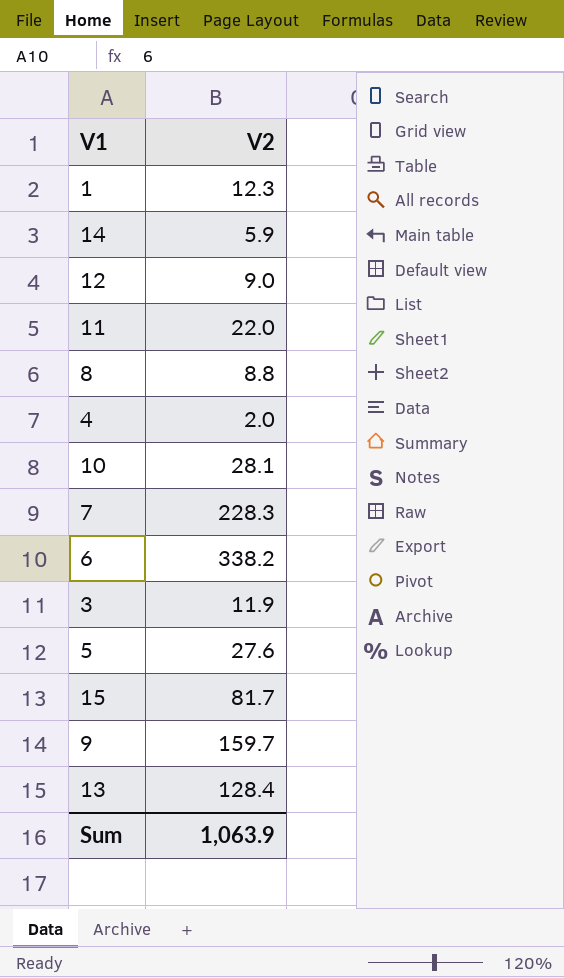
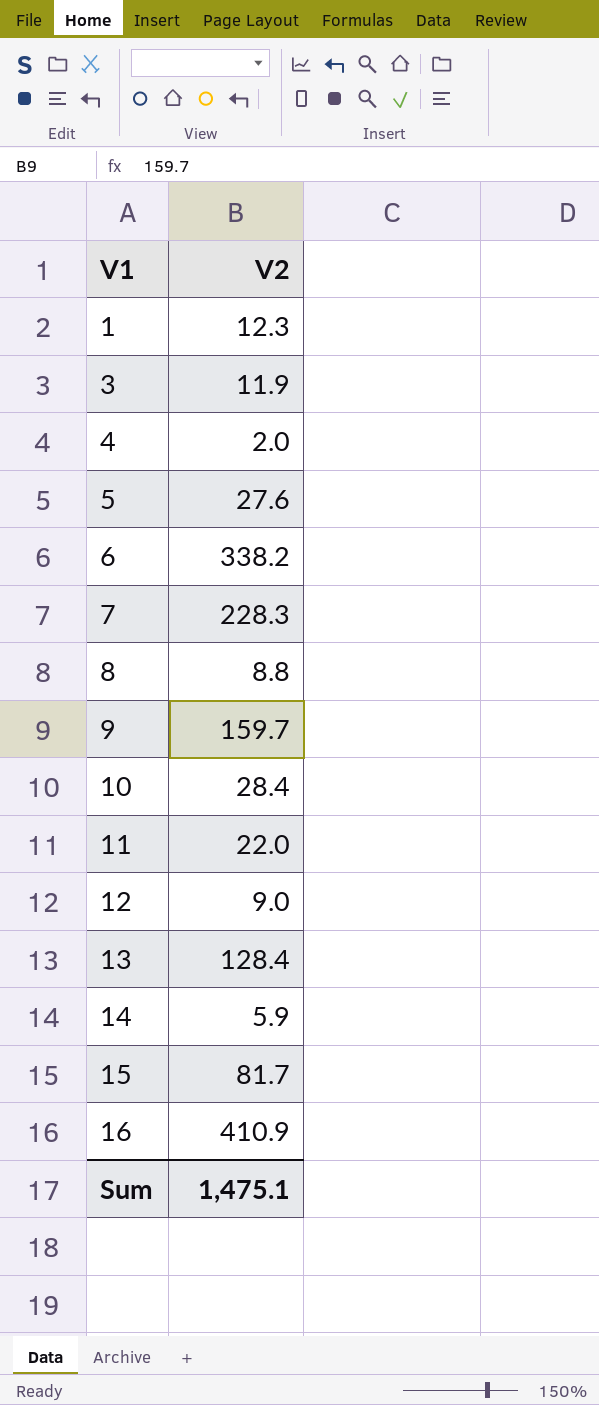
row order: none -> V1 ascending
10 | V2: 28.1 -> 28.4
row 16: none -> 410.9
Sum | V2: 1,063.9 -> 1,475.1

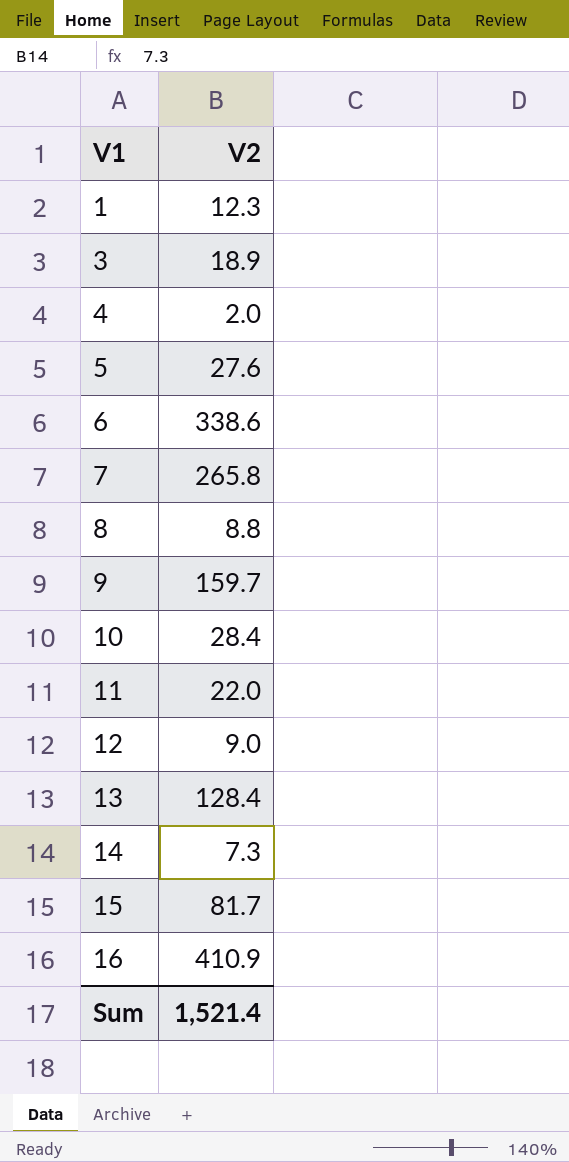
3 | V2: 11.9 -> 18.9
6 | V2: 338.2 -> 338.6
7 | V2: 228.3 -> 265.8
14 | V2: 5.9 -> 7.3
Sum | V2: 1,475.1 -> 1,521.4

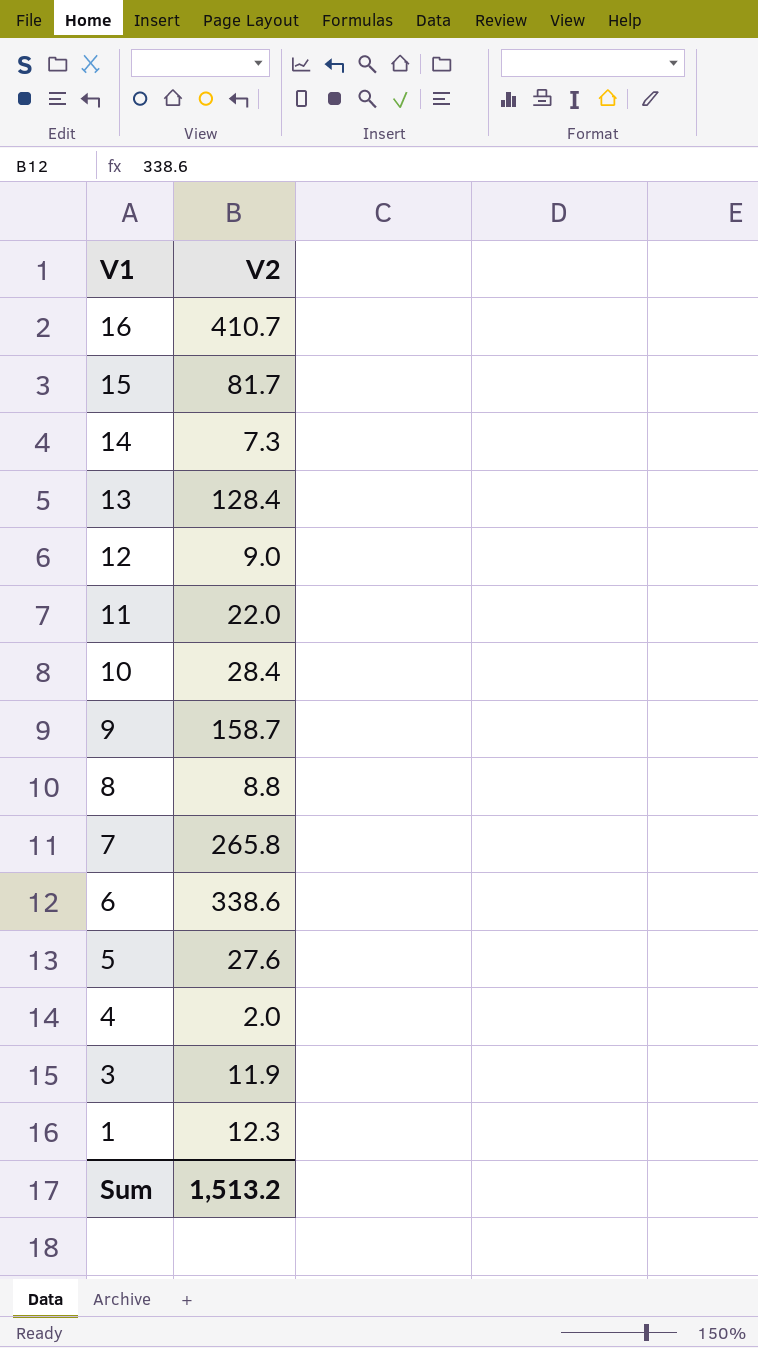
row order: V1 ascending -> V1 descending
16 | V2: 410.9 -> 410.7
9 | V2: 159.7 -> 158.7
3 | V2: 18.9 -> 11.9
Sum | V2: 1,521.4 -> 1,513.2

